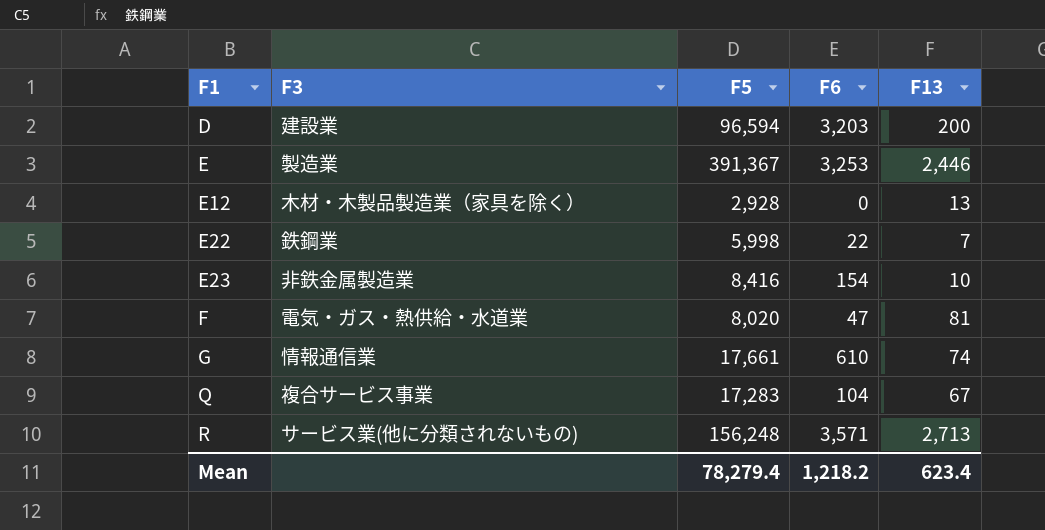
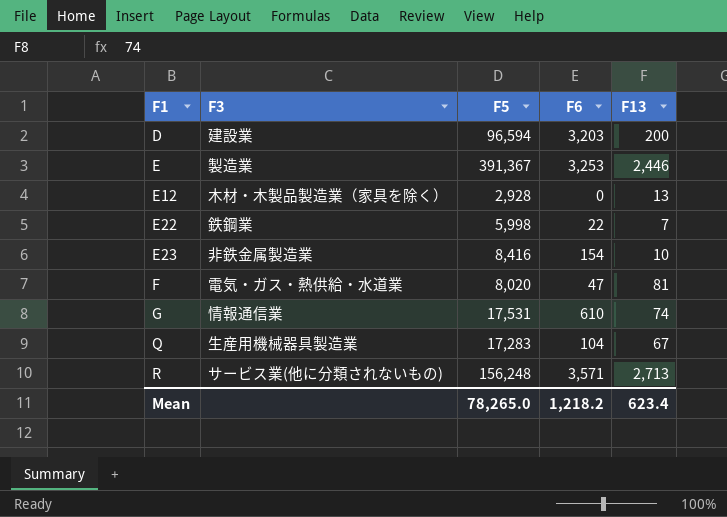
G | F5: 17,661 -> 17,531
Q | F3: 複合サービス事業 -> 生産用機械器具製造業
Mean | F5: 78,279.4 -> 78,265.0

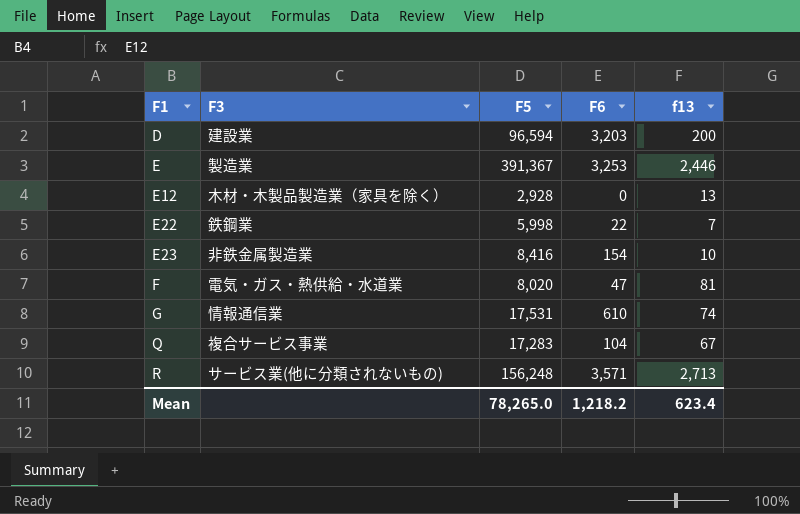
column name: F13 -> f13
Q | F3: 生産用機械器具製造業 -> 複合サービス事業

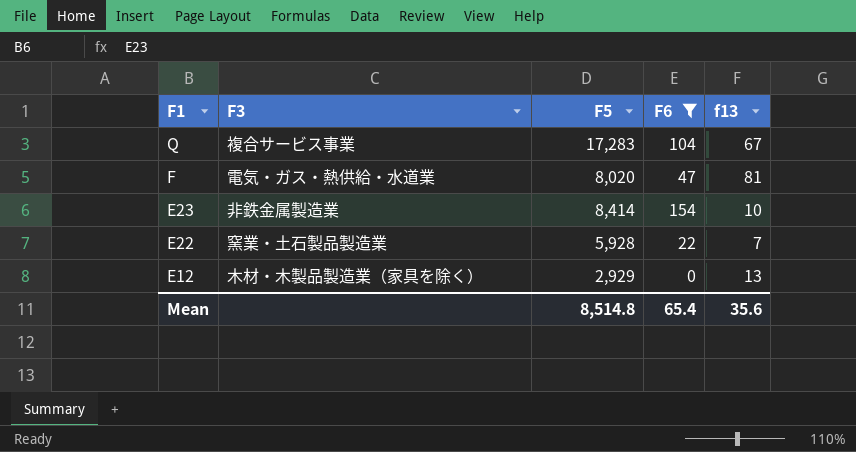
filter: none -> F6 <= 154
row order: F1 ascending -> F1 descending
E23 | F5: 8,416 -> 8,414
E22 | F3: 鉄鋼業 -> 窯業・土石製品製造業
E22 | F5: 5,998 -> 5,928
E12 | F5: 2,928 -> 2,929
Mean | F5: 78,265.0 -> 8,514.8
Mean | F6: 1,218.2 -> 65.4
Mean | f13: 623.4 -> 35.6

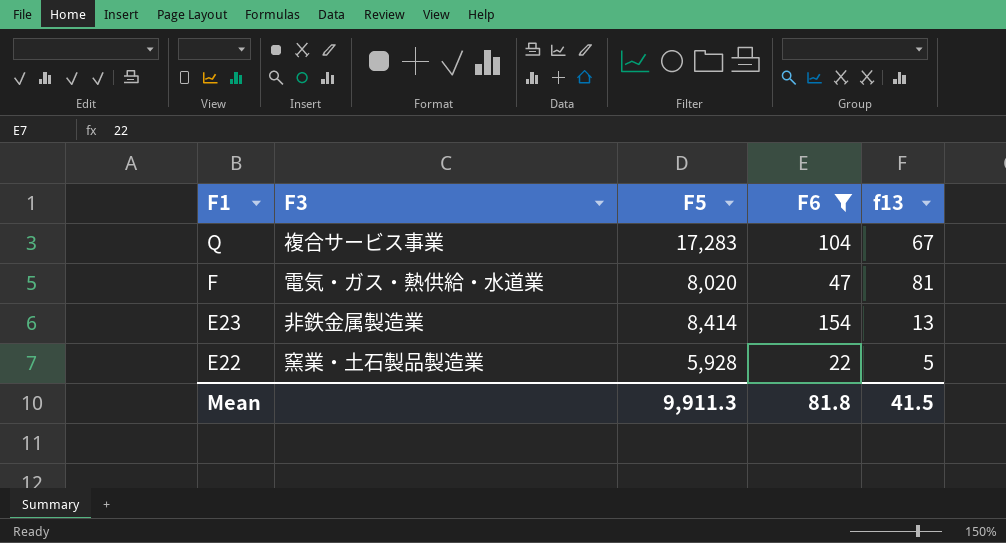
row E12: 木材・木製品製造業（家具を除く） | 2,929 | 0 | 13 -> none
E23 | f13: 10 -> 13
E22 | f13: 7 -> 5
Mean | F5: 8,514.8 -> 9,911.3
Mean | F6: 65.4 -> 81.8
Mean | f13: 35.6 -> 41.5

